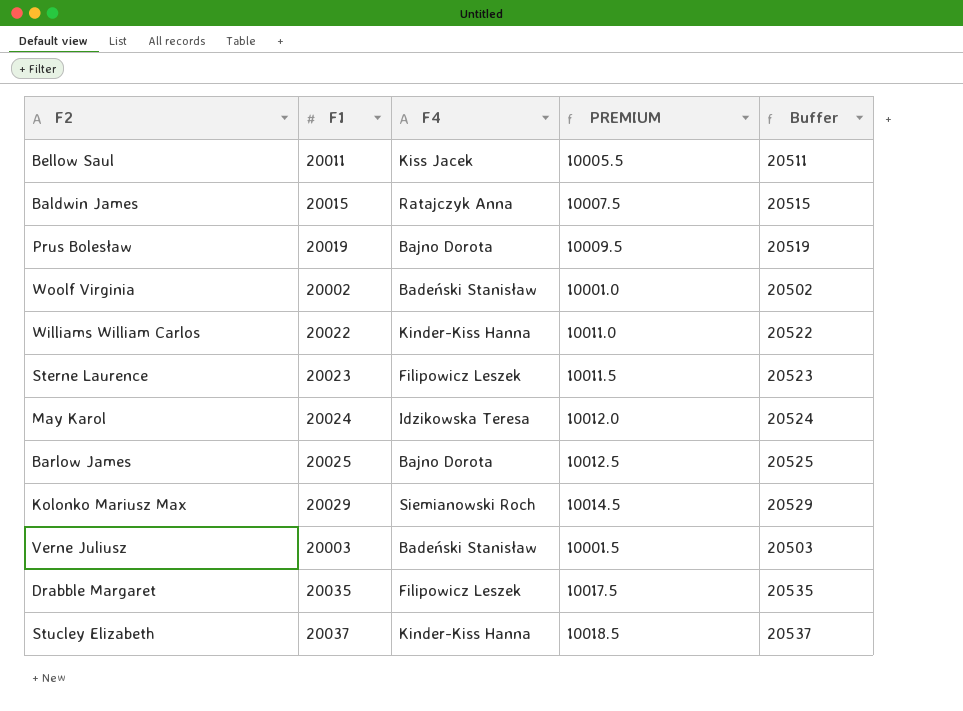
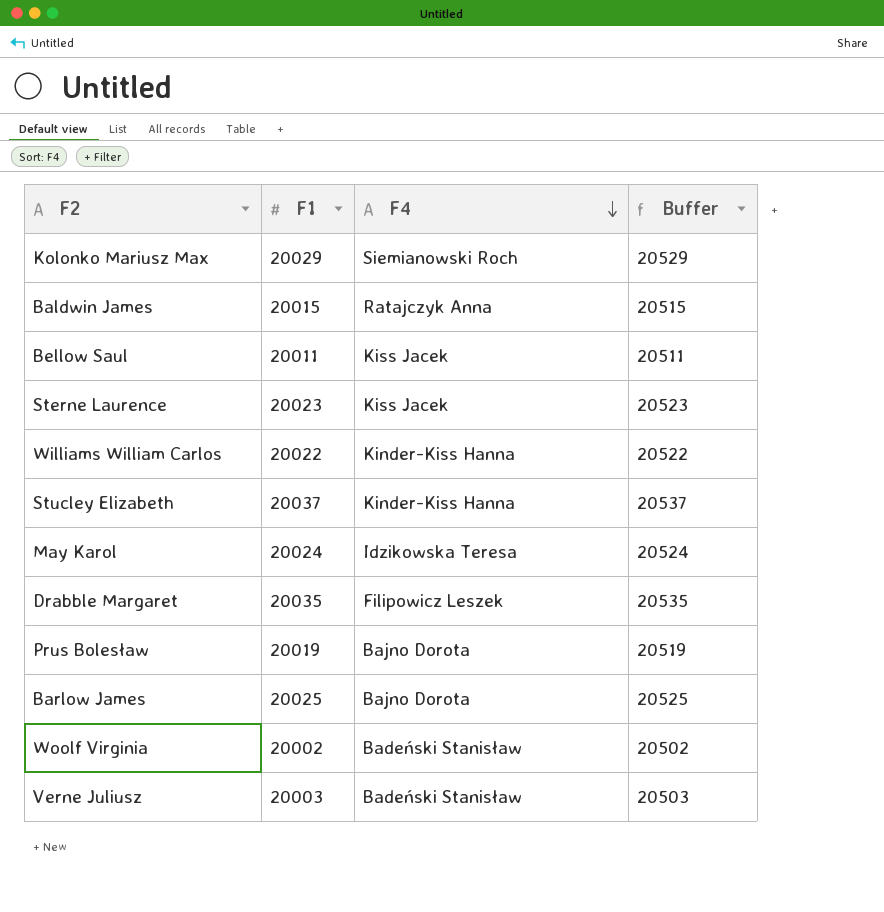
row order: none -> F4 descending
column PREMIUM | formula: [F1] * 0.5 -> none
Sterne Laurence | F4: Filipowicz Leszek -> Kiss Jacek

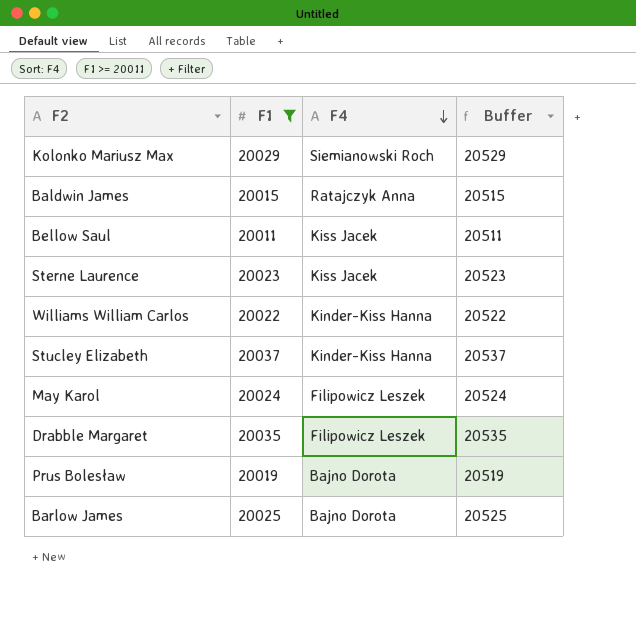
filter: none -> F1 >= 20011
May Karol | F4: Idzikowska Teresa -> Filipowicz Leszek

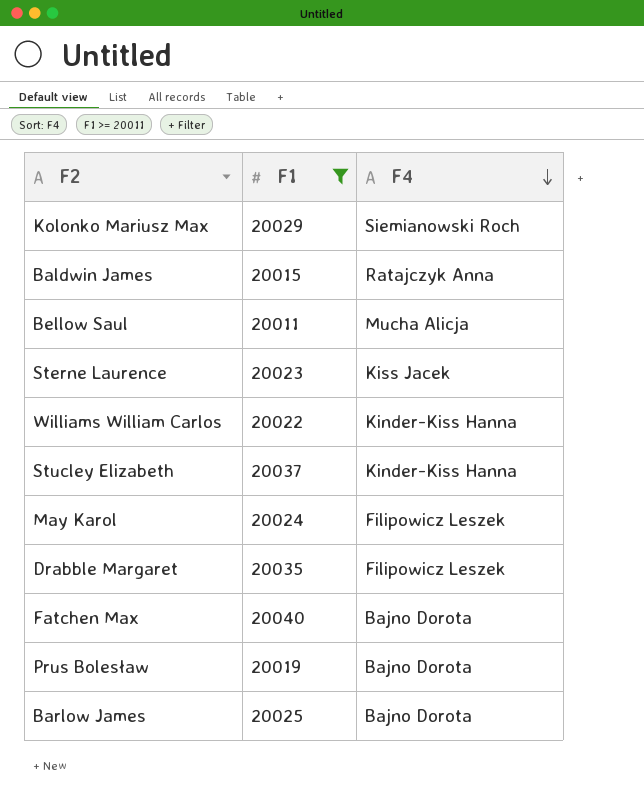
column Buffer | formula: [F1] + 500 -> none
Bellow Saul | F4: Kiss Jacek -> Mucha Alicja
row Fatchen Max: none -> 20040 | Bajno Dorota

